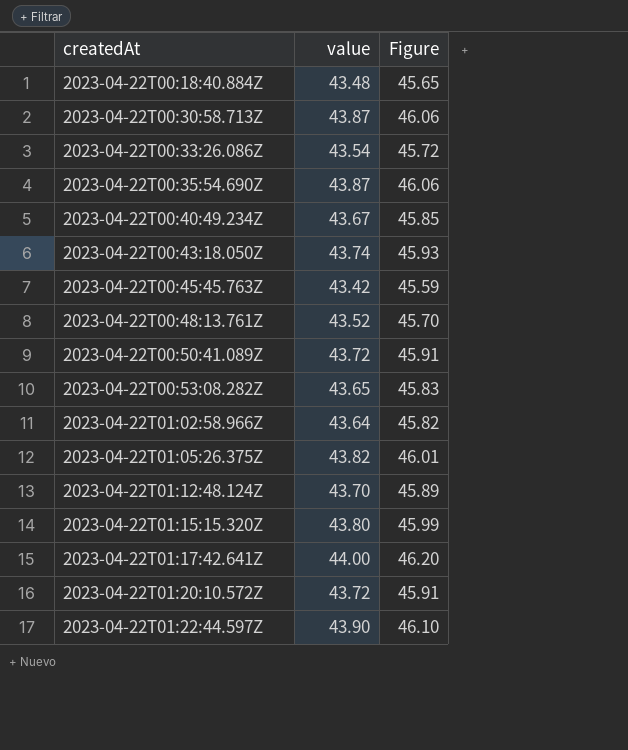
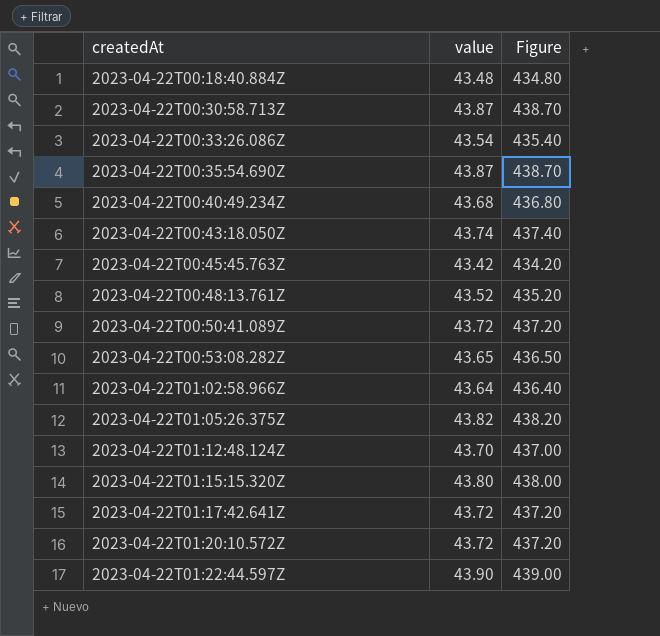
column Figure | formula: [value] * 1.05 -> [value] * 10
2023-04-22T00:40:49.234Z | value: 43.67 -> 43.68
2023-04-22T01:17:42.641Z | value: 44.00 -> 43.72

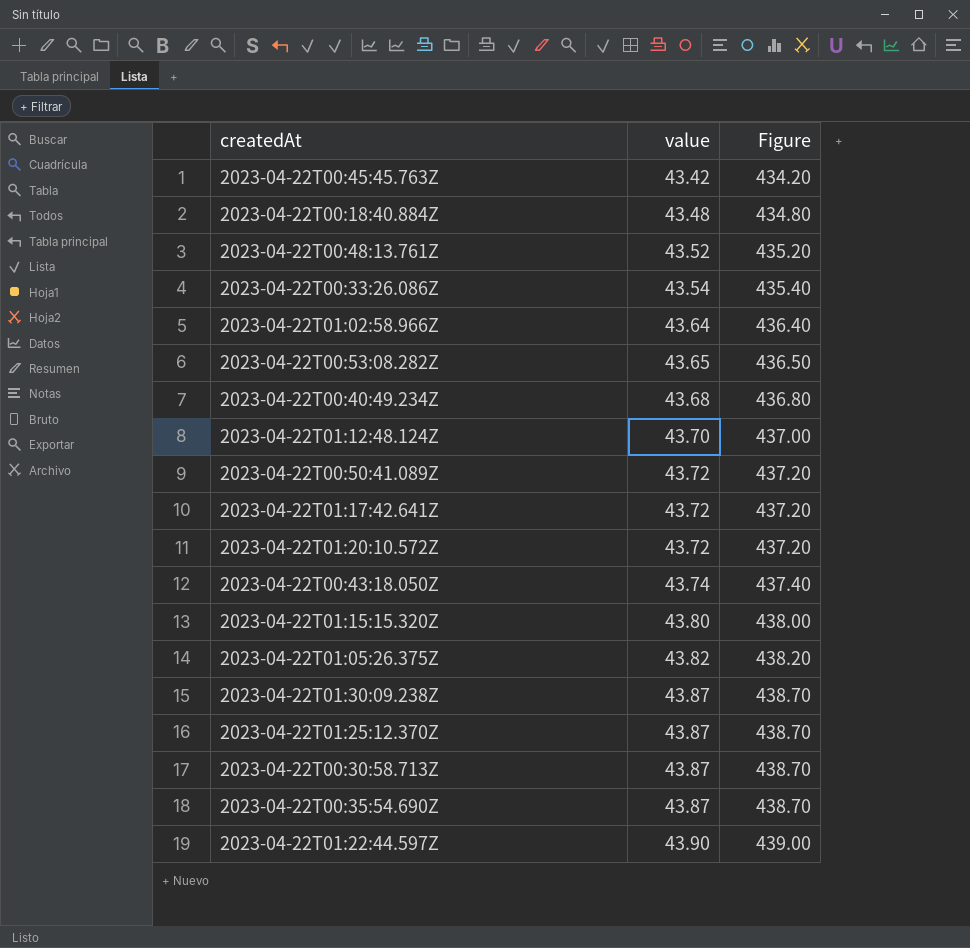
row order: createdAt ascending -> value ascending
row 2023-04-22T01:30:09.238Z: none -> 43.87 | 438.70
row 2023-04-22T01:25:12.370Z: none -> 43.87 | 438.70

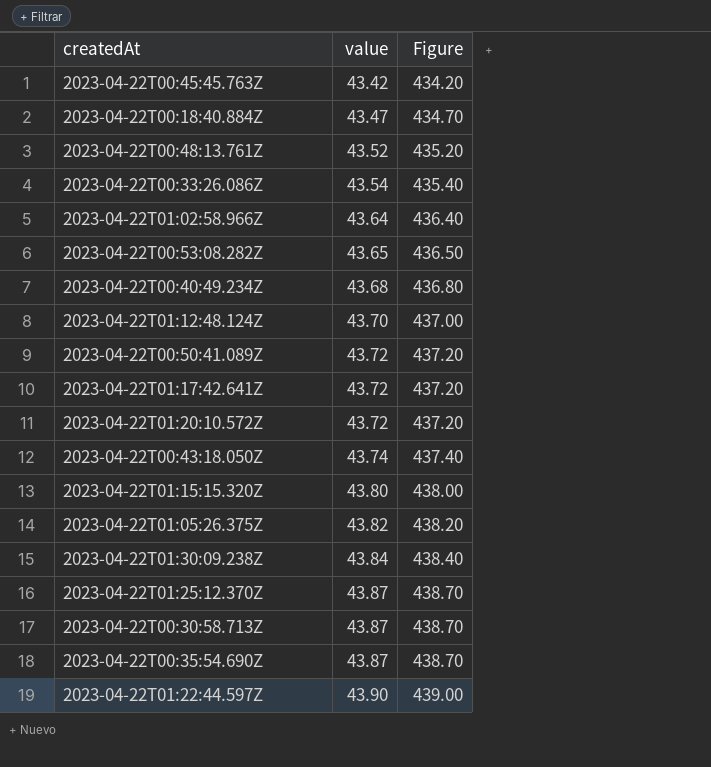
2023-04-22T00:18:40.884Z | value: 43.48 -> 43.47
2023-04-22T00:18:40.884Z | Figure: 434.80 -> 434.70
2023-04-22T01:30:09.238Z | value: 43.87 -> 43.84
2023-04-22T01:30:09.238Z | Figure: 438.70 -> 438.40

